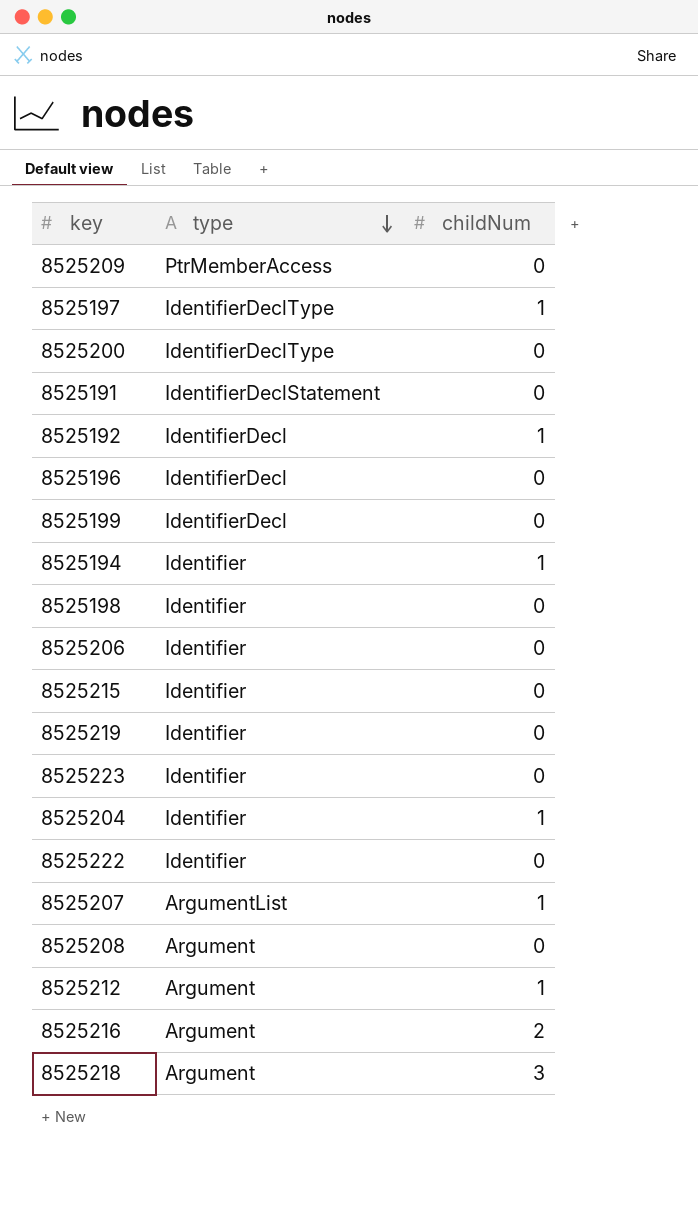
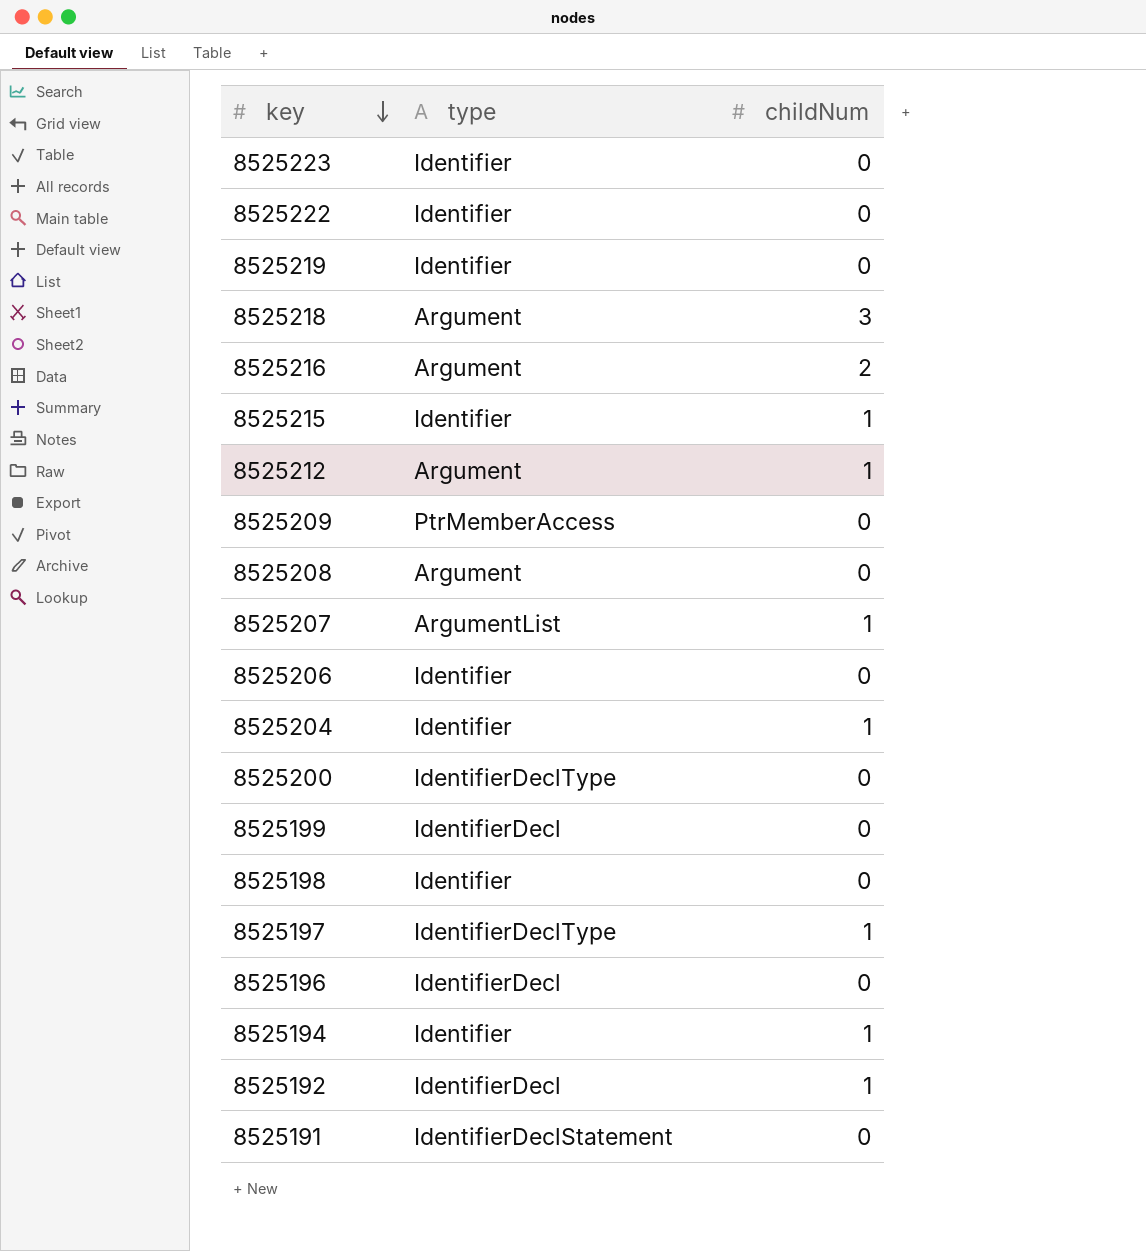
row order: type descending -> key descending
8525215 | childNum: 0 -> 1

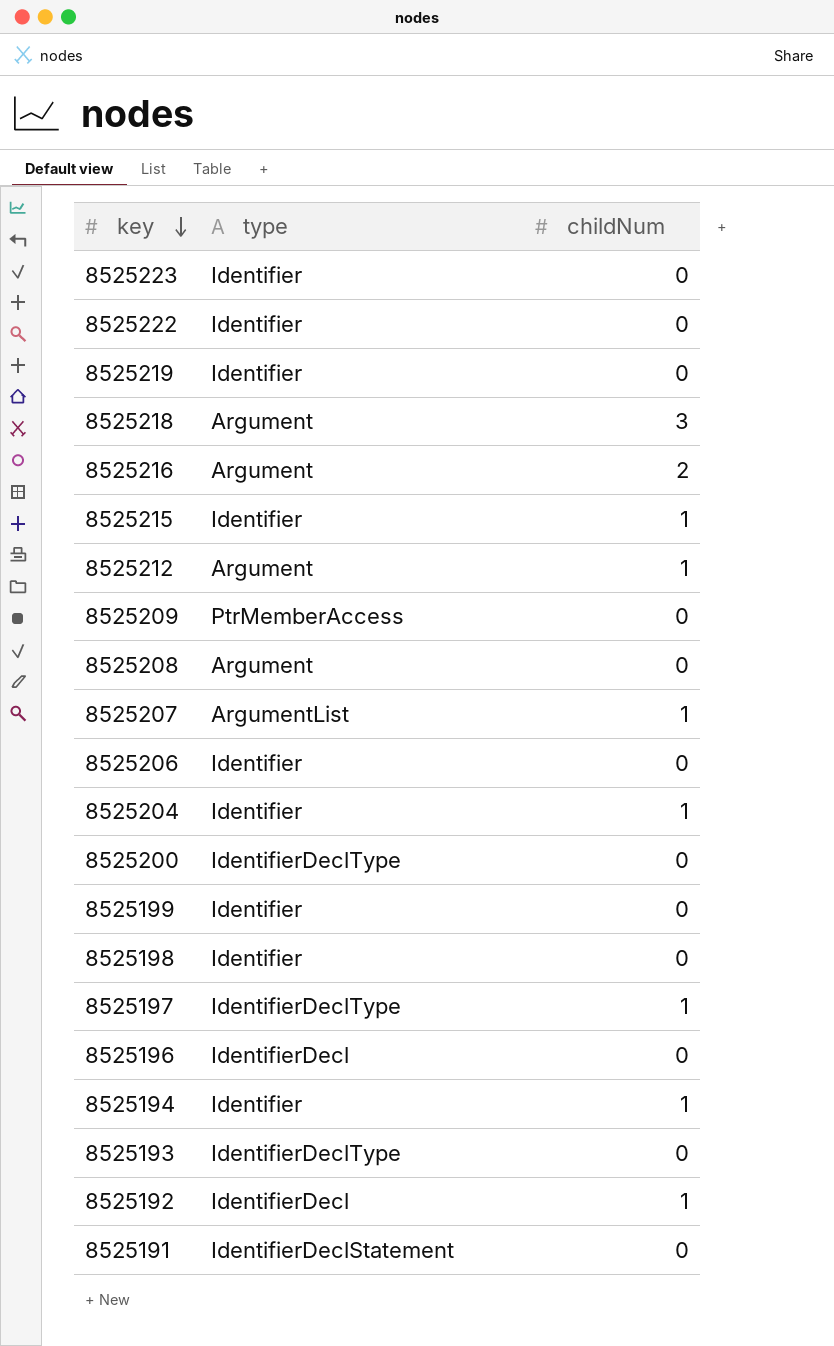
8525199 | type: IdentifierDecl -> Identifier
row 8525193: none -> IdentifierDeclType | 0

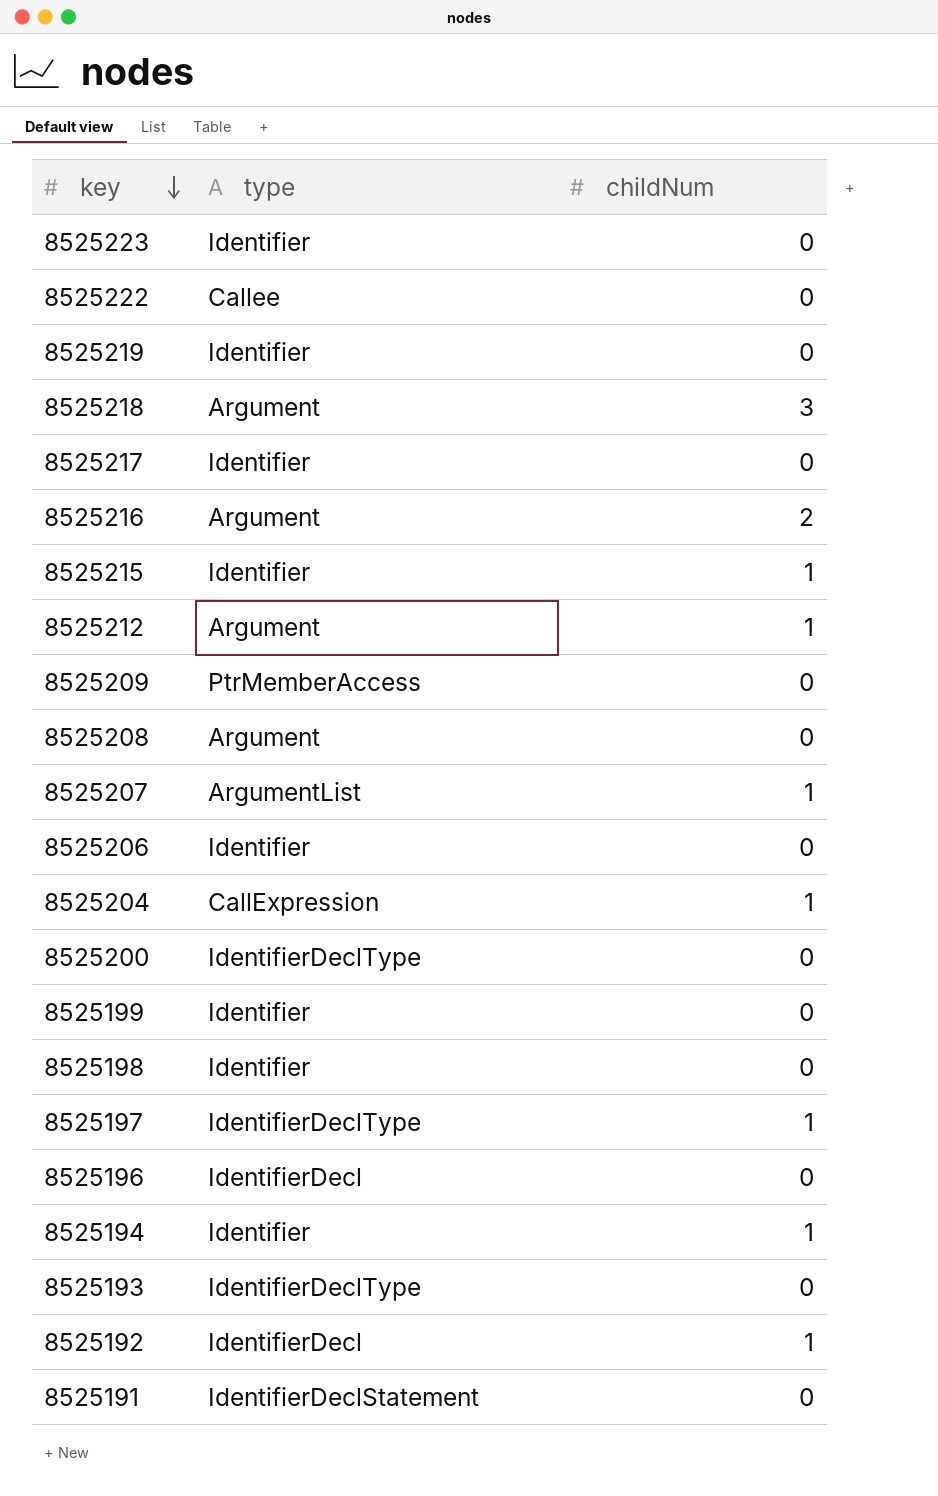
8525222 | type: Identifier -> Callee
row 8525217: none -> Identifier | 0
8525204 | type: Identifier -> CallExpression

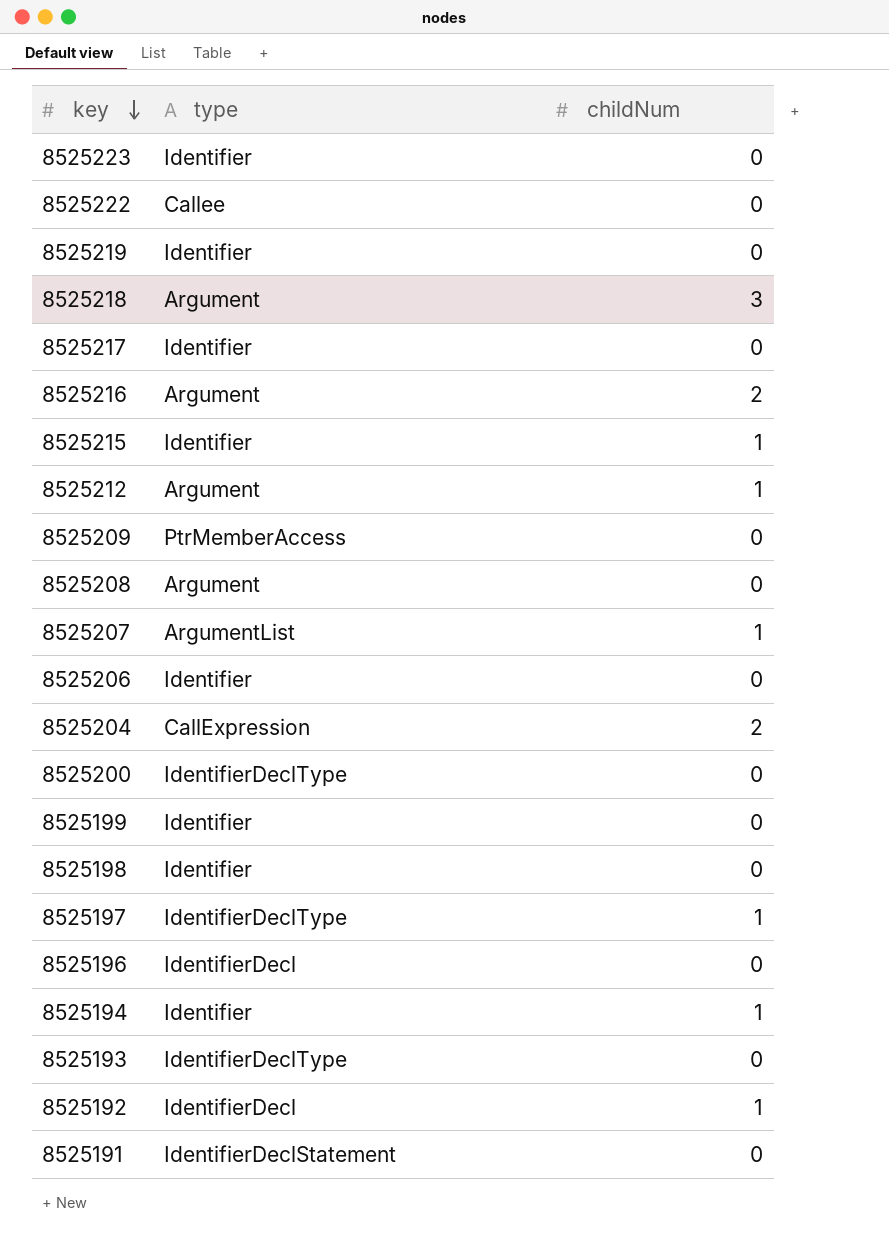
8525204 | childNum: 1 -> 2

